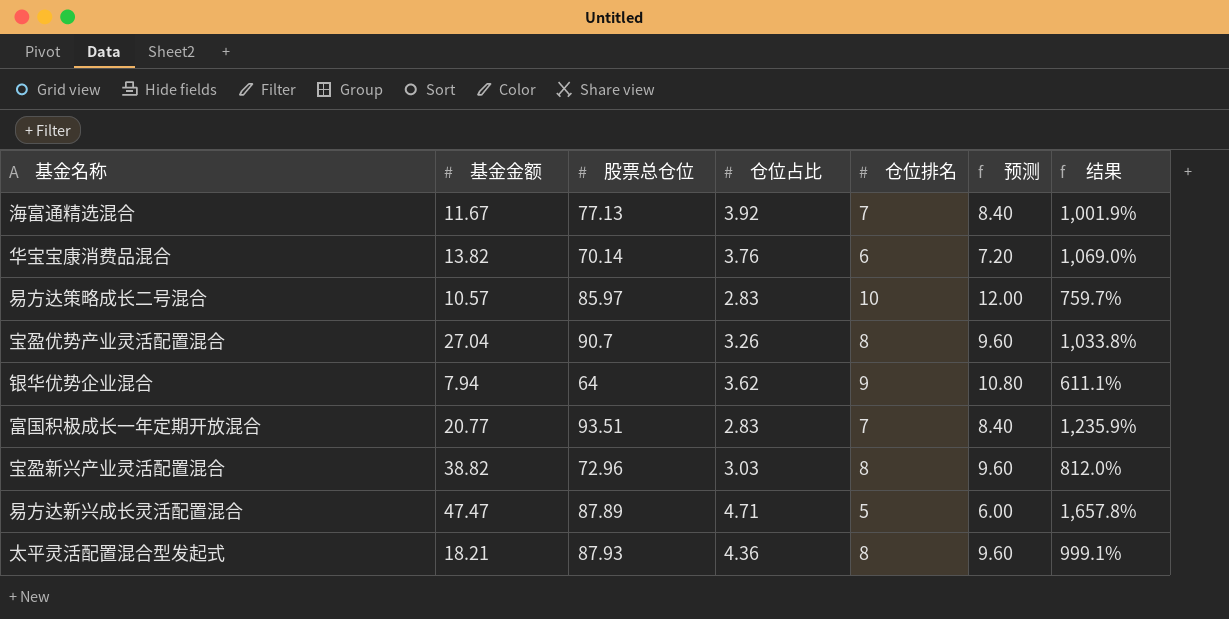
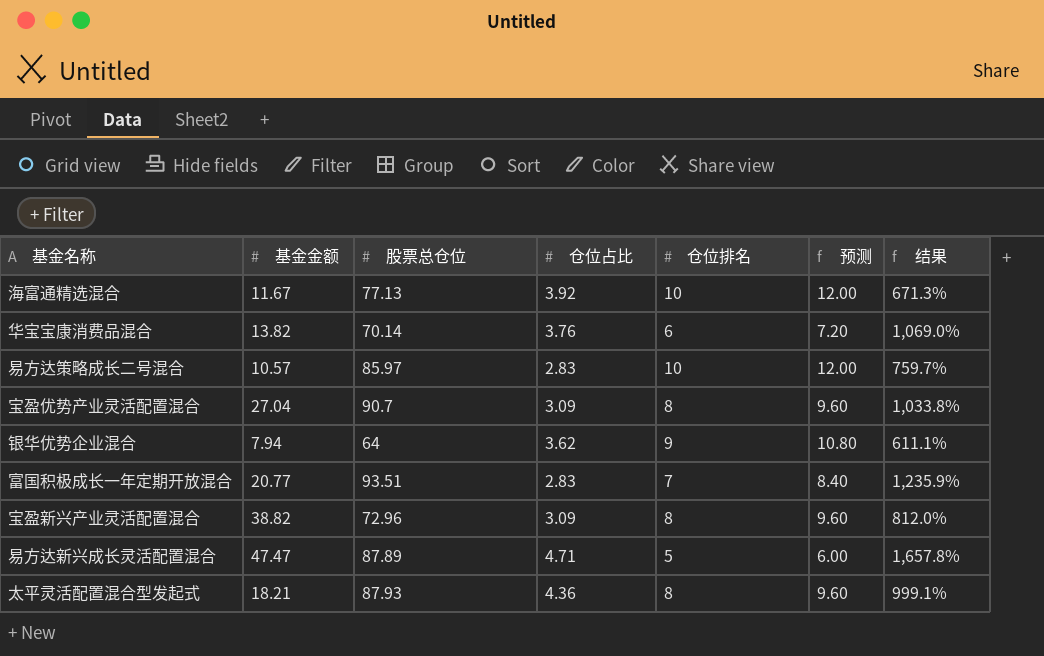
海富通精选混合 | 仓位排名: 7 -> 10
海富通精选混合 | 预测: 8.40 -> 12.00
海富通精选混合 | 结果: 1,001.9% -> 671.3%
宝盈优势产业灵活配置混合 | 仓位占比: 3.26 -> 3.09
宝盈新兴产业灵活配置混合 | 仓位占比: 3.03 -> 3.09

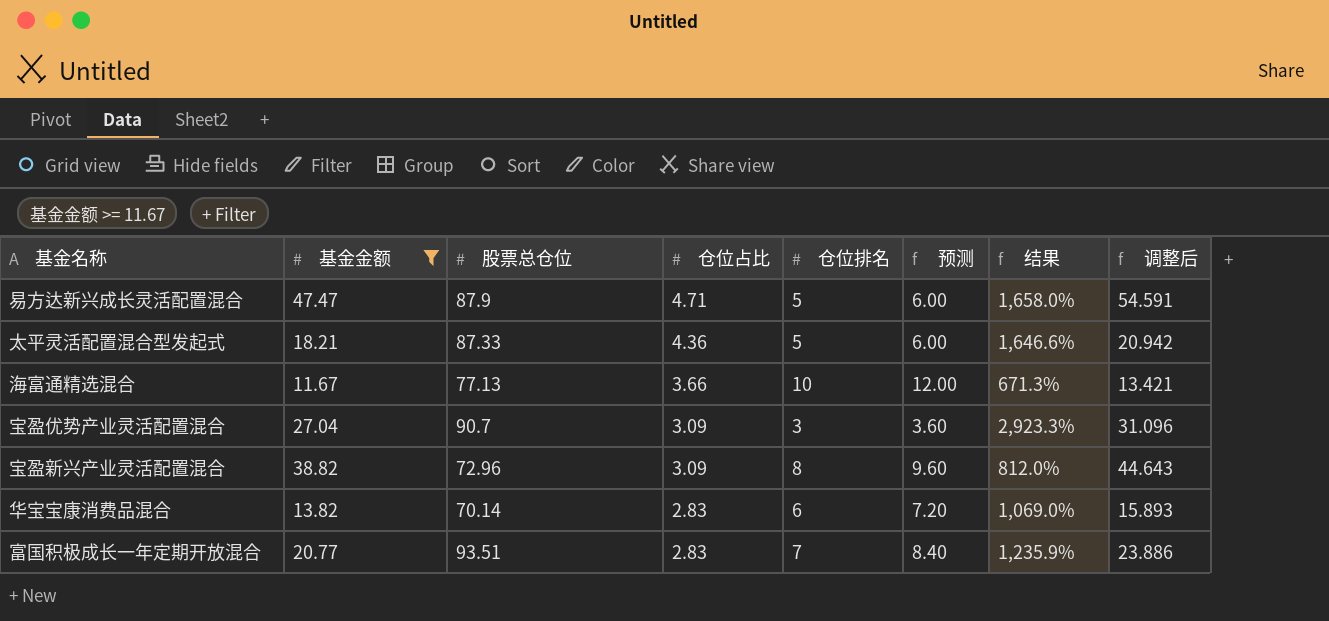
filter: none -> 基金金额 >= 11.67
row order: none -> 仓位占比 descending
column 调整后 | formula: none -> [基金金额] * 1.15
易方达新兴成长灵活配置混合 | 股票总仓位: 87.89 -> 87.9
易方达新兴成长灵活配置混合 | 结果: 1,657.8% -> 1,658.0%
太平灵活配置混合型发起式 | 股票总仓位: 87.93 -> 87.33
太平灵活配置混合型发起式 | 仓位排名: 8 -> 5
太平灵活配置混合型发起式 | 预测: 9.60 -> 6.00
太平灵活配置混合型发起式 | 结果: 999.1% -> 1,646.6%
海富通精选混合 | 仓位占比: 3.92 -> 3.66
宝盈优势产业灵活配置混合 | 仓位排名: 8 -> 3
宝盈优势产业灵活配置混合 | 预测: 9.60 -> 3.60
宝盈优势产业灵活配置混合 | 结果: 1,033.8% -> 2,923.3%
华宝宝康消费品混合 | 仓位占比: 3.76 -> 2.83

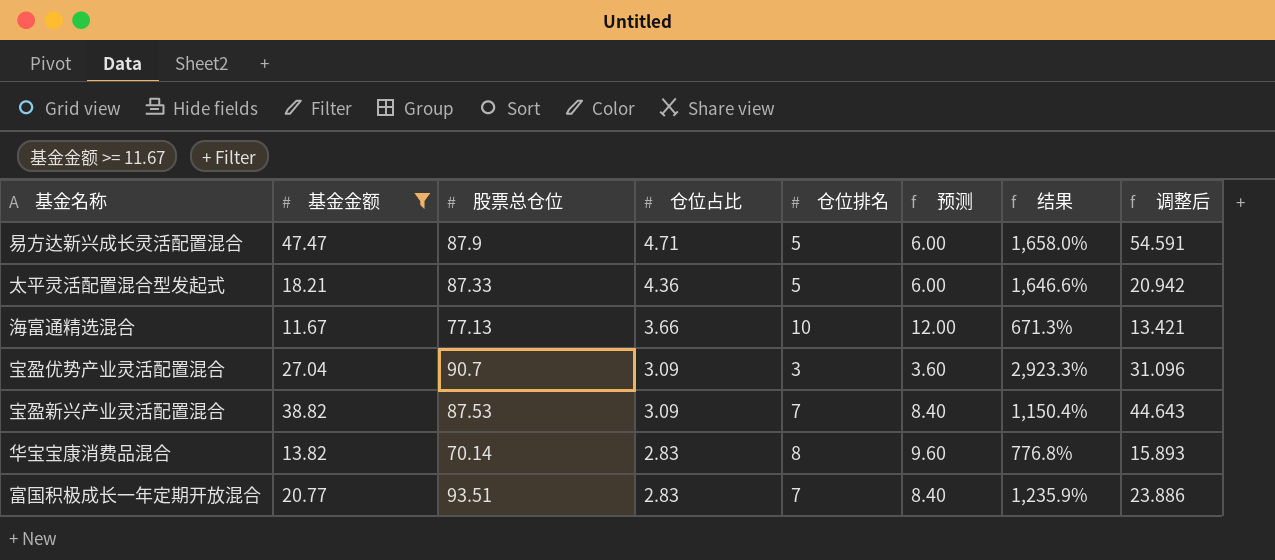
宝盈新兴产业灵活配置混合 | 股票总仓位: 72.96 -> 87.53
宝盈新兴产业灵活配置混合 | 仓位排名: 8 -> 7
宝盈新兴产业灵活配置混合 | 预测: 9.60 -> 8.40
宝盈新兴产业灵活配置混合 | 结果: 812.0% -> 1,150.4%
华宝宝康消费品混合 | 仓位排名: 6 -> 8
华宝宝康消费品混合 | 预测: 7.20 -> 9.60
华宝宝康消费品混合 | 结果: 1,069.0% -> 776.8%

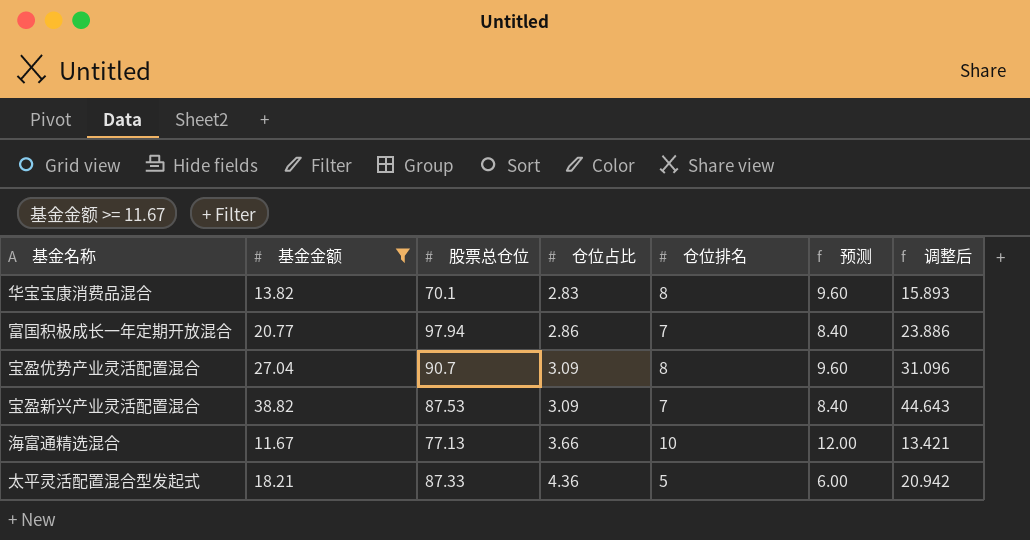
row order: 仓位占比 descending -> 仓位占比 ascending
column 结果 | formula: ([股票总仓位] - [仓位排名]) / [仓位排名] -> none
row 易方达新兴成长灵活配置混合: 47.47 | 87.9 | 4.71 | 5 | 6.00 | 1,658.0% | 54.591 -> none
华宝宝康消费品混合 | 股票总仓位: 70.14 -> 70.1
富国积极成长一年定期开放混合 | 股票总仓位: 93.51 -> 97.94
富国积极成长一年定期开放混合 | 仓位占比: 2.83 -> 2.86
宝盈优势产业灵活配置混合 | 仓位排名: 3 -> 8
宝盈优势产业灵活配置混合 | 预测: 3.60 -> 9.60

